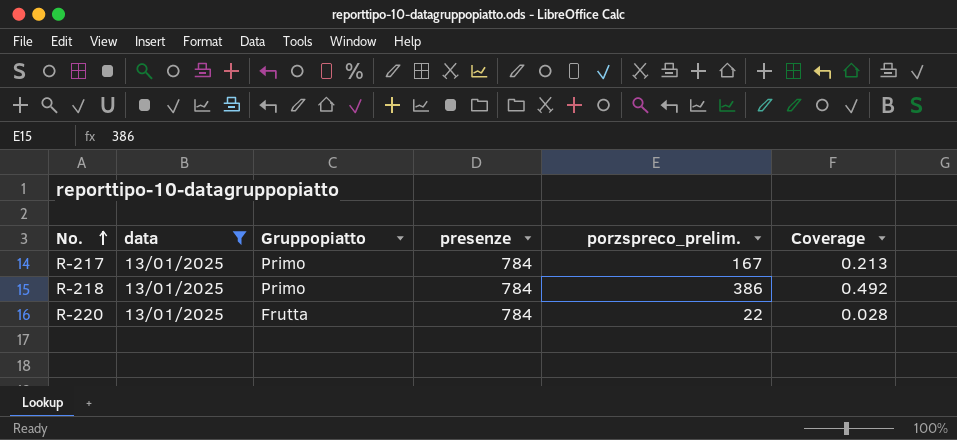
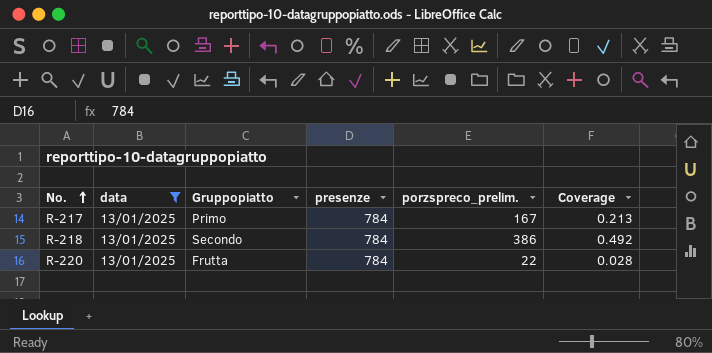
R-218 | Gruppopiatto: Primo -> Secondo

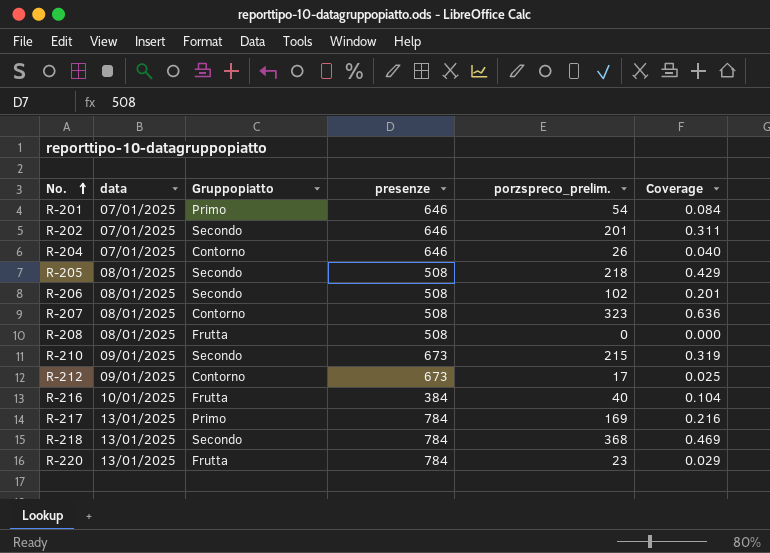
filter: data = 13/01/2025 -> none
R-217 | porzspreco_prelim.: 167 -> 169
R-217 | Coverage: 0.213 -> 0.216
R-218 | porzspreco_prelim.: 386 -> 368
R-218 | Coverage: 0.492 -> 0.469
R-220 | porzspreco_prelim.: 22 -> 23
R-220 | Coverage: 0.028 -> 0.029

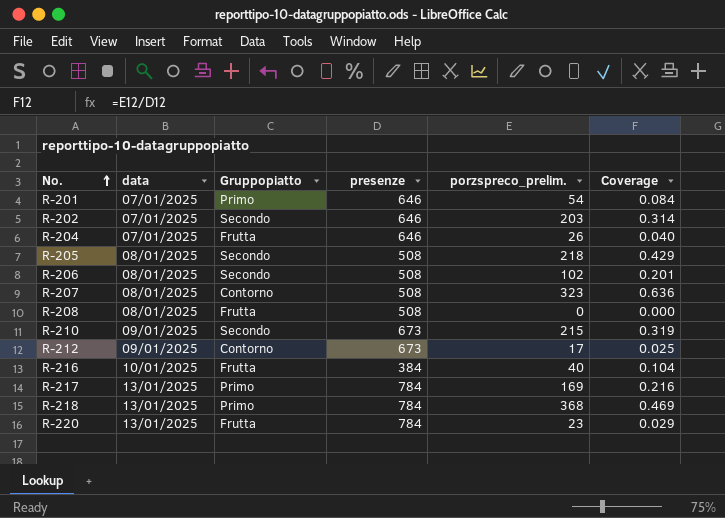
R-202 | porzspreco_prelim.: 201 -> 203
R-202 | Coverage: 0.311 -> 0.314
R-204 | Gruppopiatto: Contorno -> Frutta
R-218 | Gruppopiatto: Secondo -> Primo

